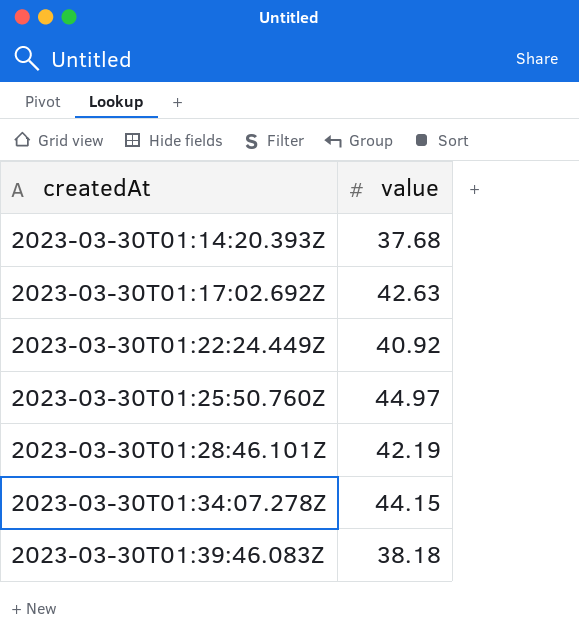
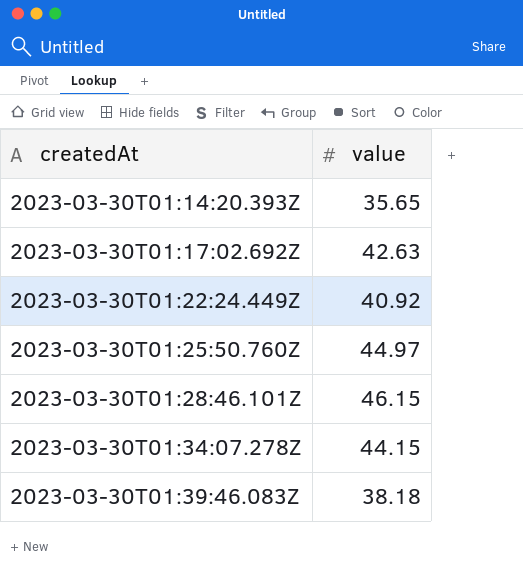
2023-03-30T01:14:20.393Z | value: 37.68 -> 35.65
2023-03-30T01:28:46.101Z | value: 42.19 -> 46.15

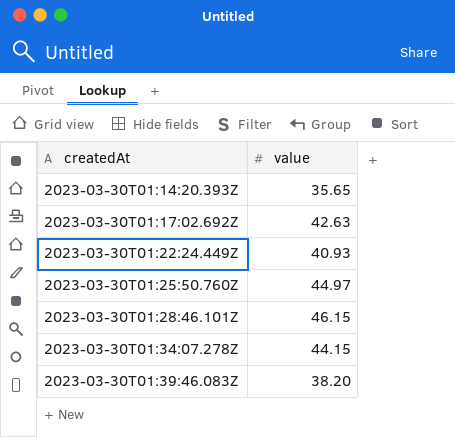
2023-03-30T01:22:24.449Z | value: 40.92 -> 40.93
2023-03-30T01:39:46.083Z | value: 38.18 -> 38.20

